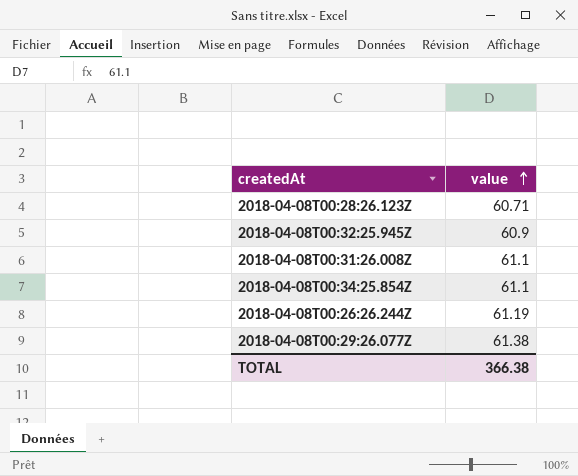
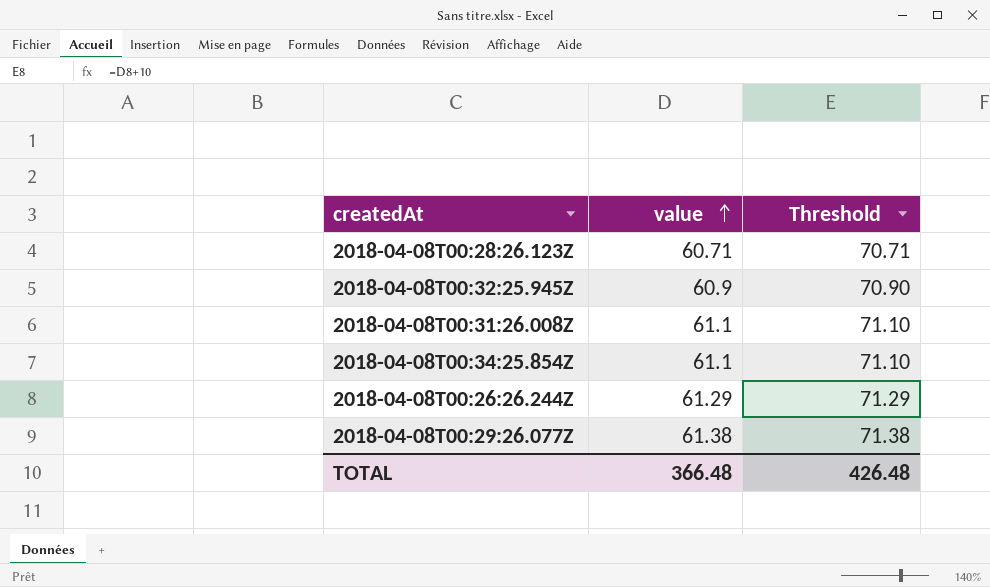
column Threshold | formula: none -> [value] + 10
2018-04-08T00:26:26.244Z | value: 61.19 -> 61.29
TOTAL | value: 366.38 -> 366.48

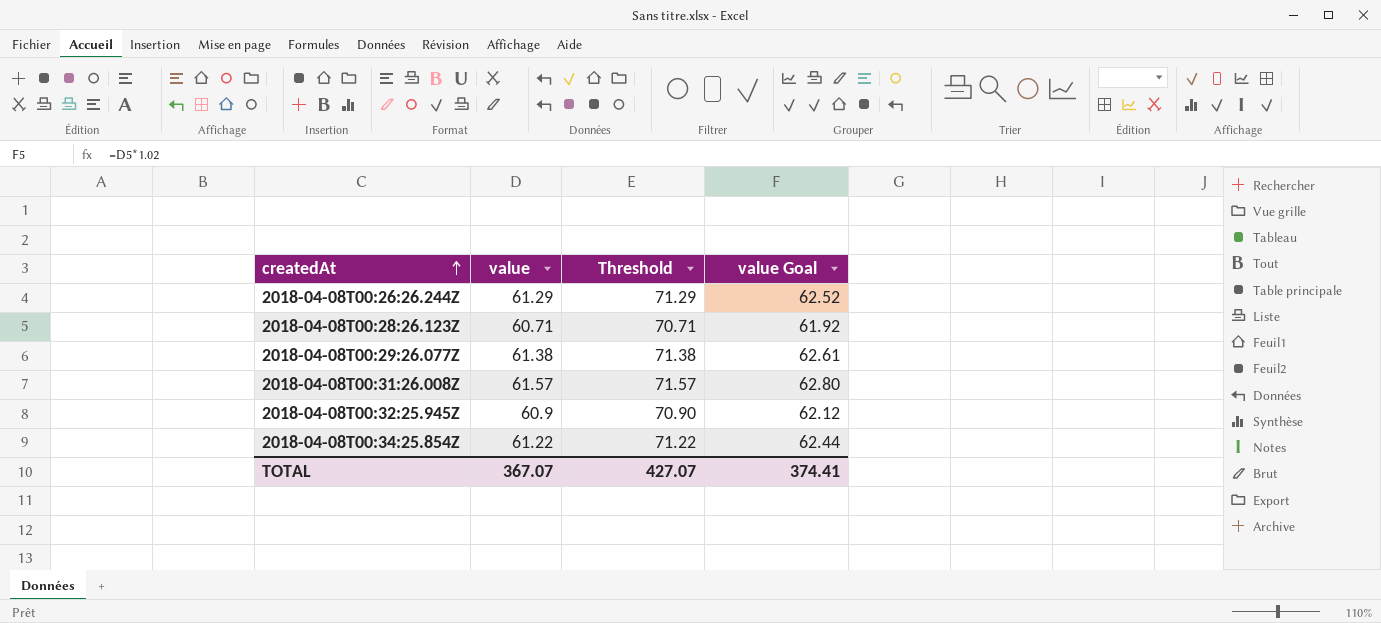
row order: value ascending -> createdAt ascending
column value Goal | formula: none -> [value] * 1.02
2018-04-08T00:31:26.008Z | value: 61.1 -> 61.57
2018-04-08T00:31:26.008Z | Threshold: 71.10 -> 71.57
2018-04-08T00:34:25.854Z | value: 61.1 -> 61.22
2018-04-08T00:34:25.854Z | Threshold: 71.10 -> 71.22
TOTAL | value: 366.48 -> 367.07
TOTAL | Threshold: 426.48 -> 427.07

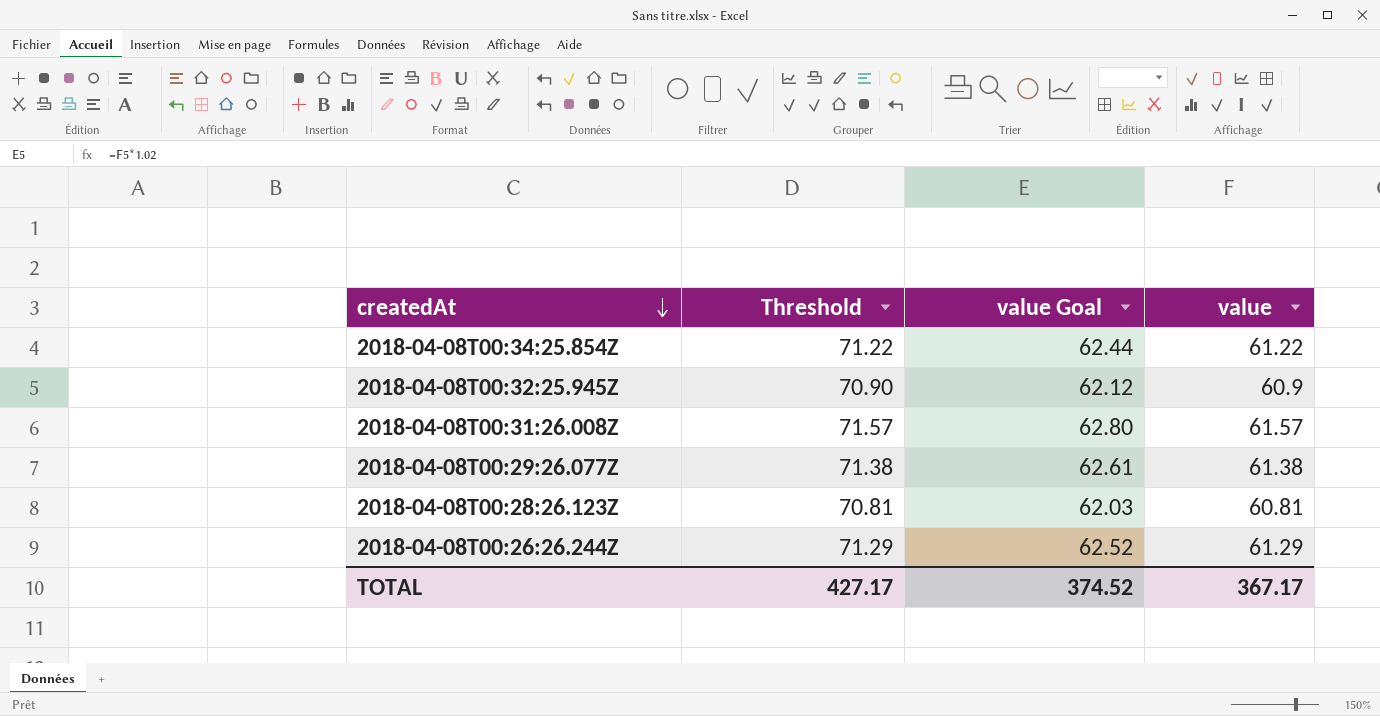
row order: createdAt ascending -> createdAt descending
column value | position: 2 -> 4
2018-04-08T00:28:26.123Z | Threshold: 70.71 -> 70.81
2018-04-08T00:28:26.123Z | value Goal: 61.92 -> 62.03
2018-04-08T00:28:26.123Z | value: 60.71 -> 60.81
TOTAL | Threshold: 427.07 -> 427.17
TOTAL | value Goal: 374.41 -> 374.52
TOTAL | value: 367.07 -> 367.17

